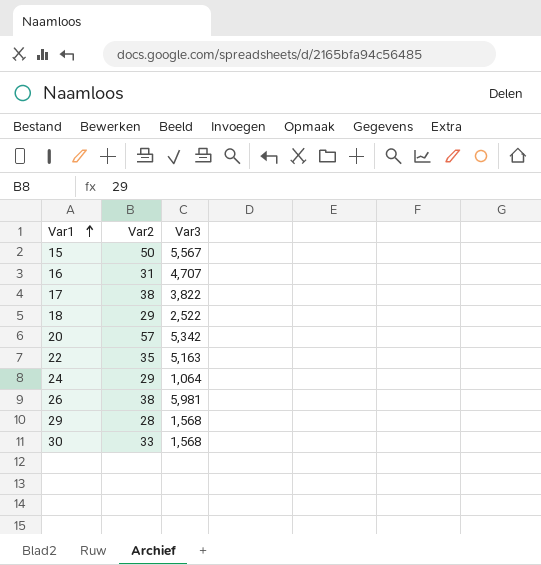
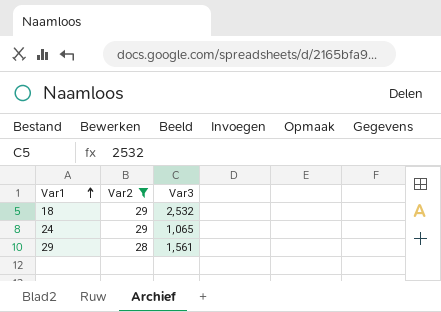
filter: none -> Var2 <= 29
18 | Var3: 2,522 -> 2,532
24 | Var3: 1,064 -> 1,065
29 | Var3: 1,568 -> 1,561

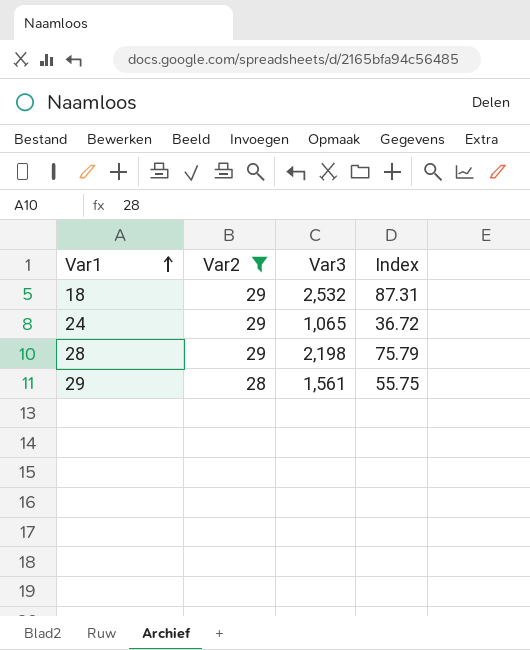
column Index | formula: none -> [Var3] / [Var2]
row 28: none -> 29 | 2,198 | 75.79

